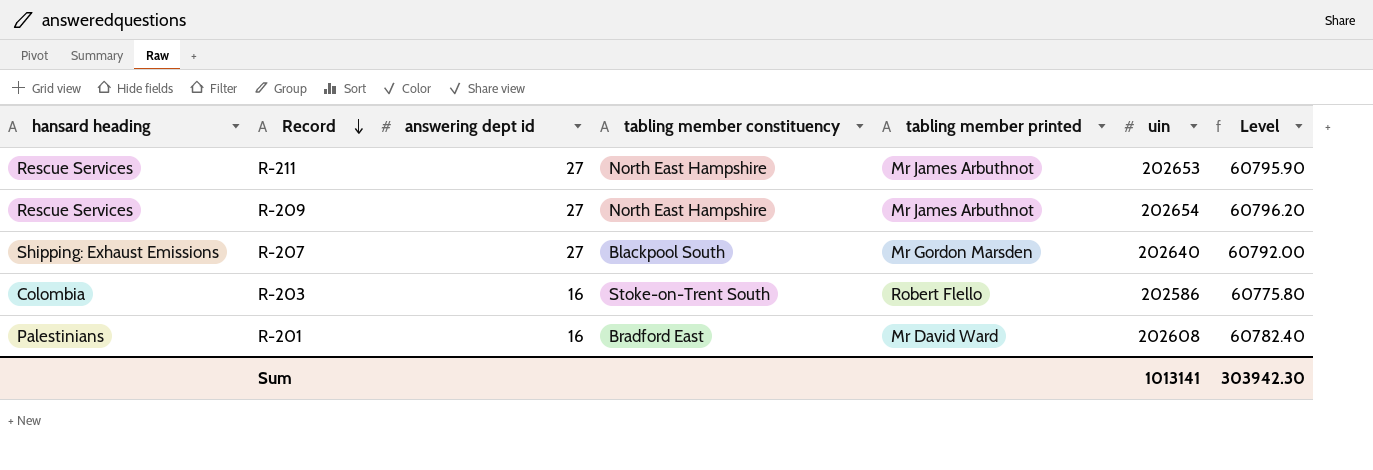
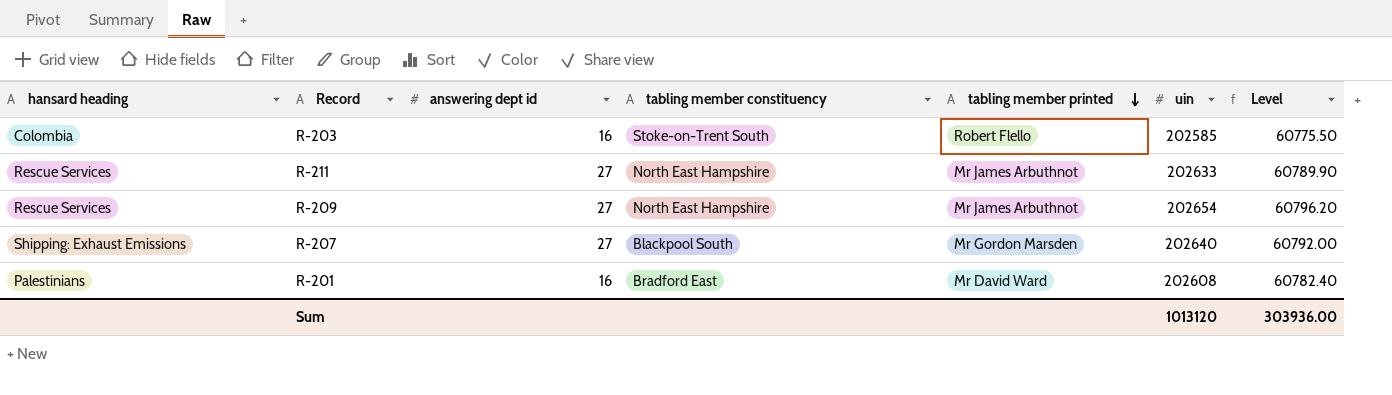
row order: Record descending -> tabling member printed descending
R-203 | uin: 202586 -> 202585
R-203 | Level: 60775.80 -> 60775.50
R-211 | uin: 202653 -> 202633
R-211 | Level: 60795.90 -> 60789.90
Sum | uin: 1013141 -> 1013120
Sum | Level: 303942.30 -> 303936.00

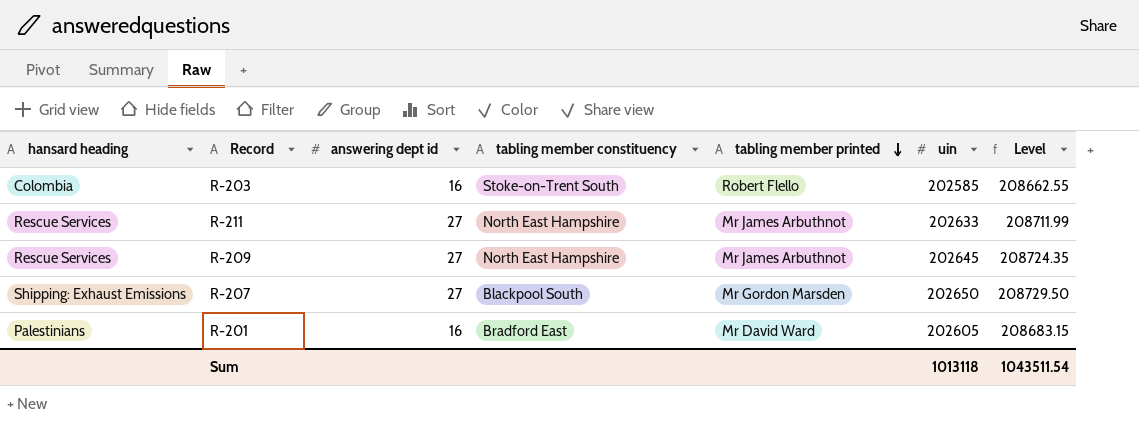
column Level | formula: [uin] * 0.3 -> [uin] * 1.03
R-209 | uin: 202654 -> 202645
R-207 | uin: 202640 -> 202650
R-201 | uin: 202608 -> 202605
Sum | uin: 1013120 -> 1013118
Sum | Level: 303936.00 -> 1043511.54

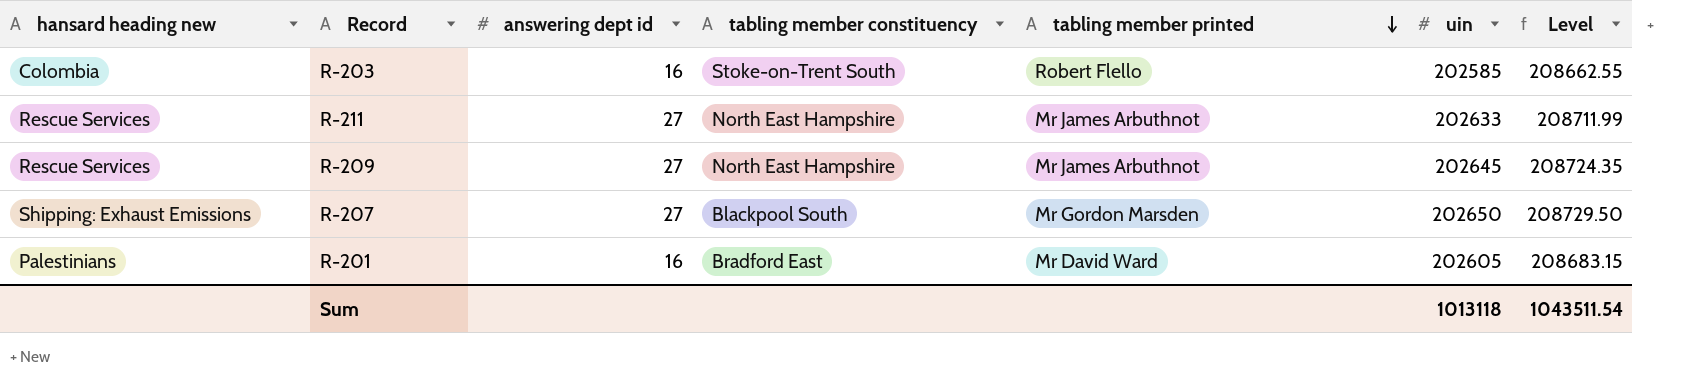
column name: hansard heading -> hansard heading new

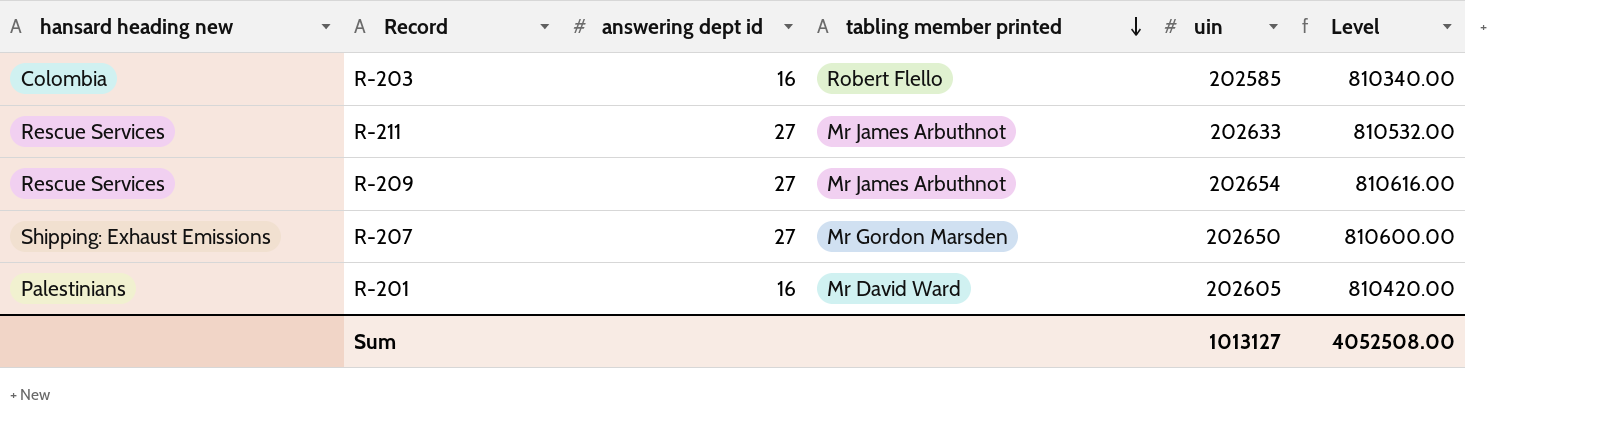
column tabling member constituency | position: 4 -> none
column Level | formula: [uin] * 1.03 -> [uin] * 4
R-209 | uin: 202645 -> 202654
Sum | uin: 1013118 -> 1013127
Sum | Level: 1043511.54 -> 4052508.00

